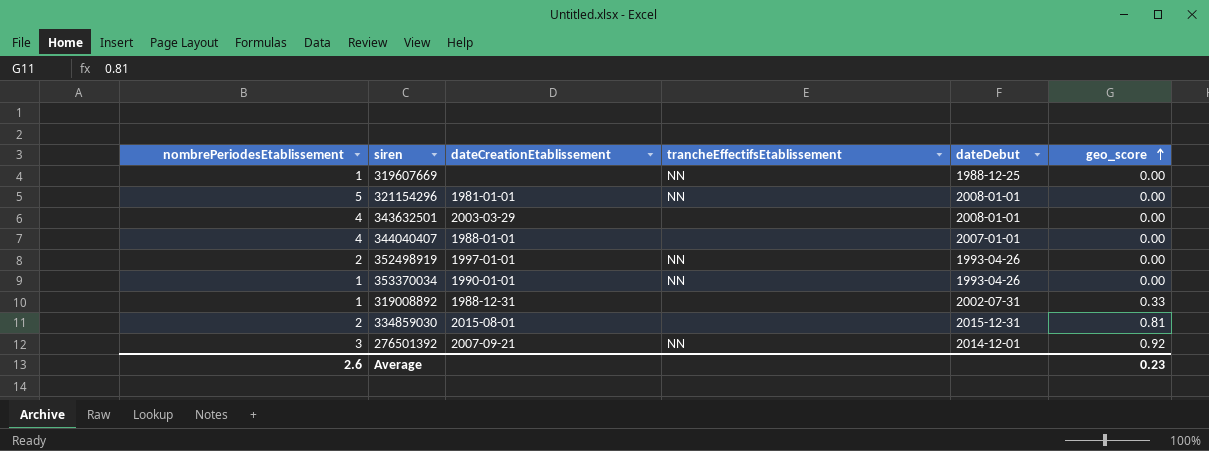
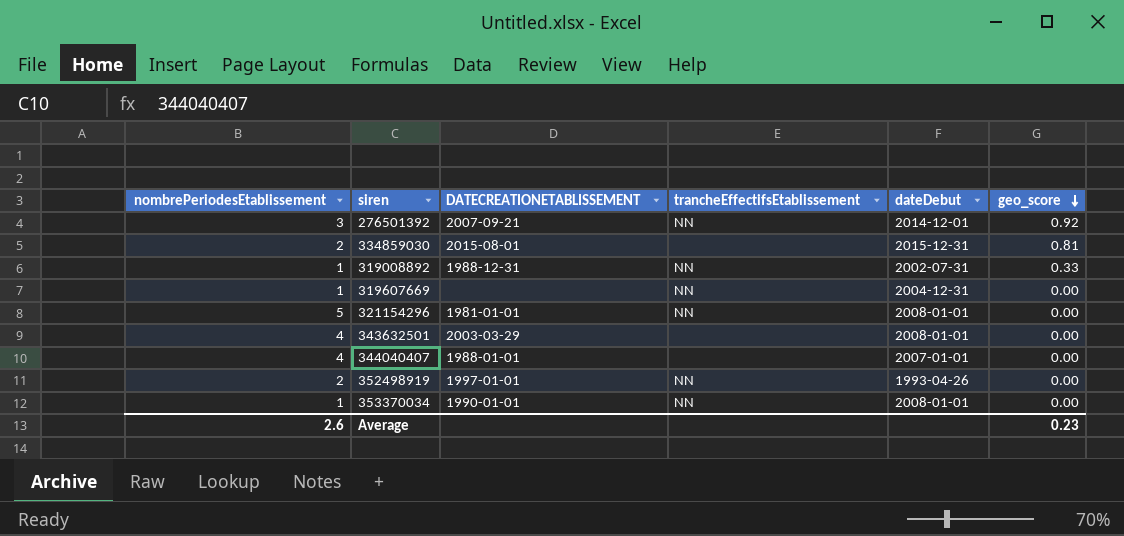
row order: geo_score ascending -> geo_score descending
column name: dateCreationEtablissement -> DATECREATIONETABLISSEMENT
319008892 | trancheEffectifsEtablissement: none -> NN
319607669 | dateDebut: 1988-12-25 -> 2004-12-31
353370034 | dateDebut: 1993-04-26 -> 2008-01-01

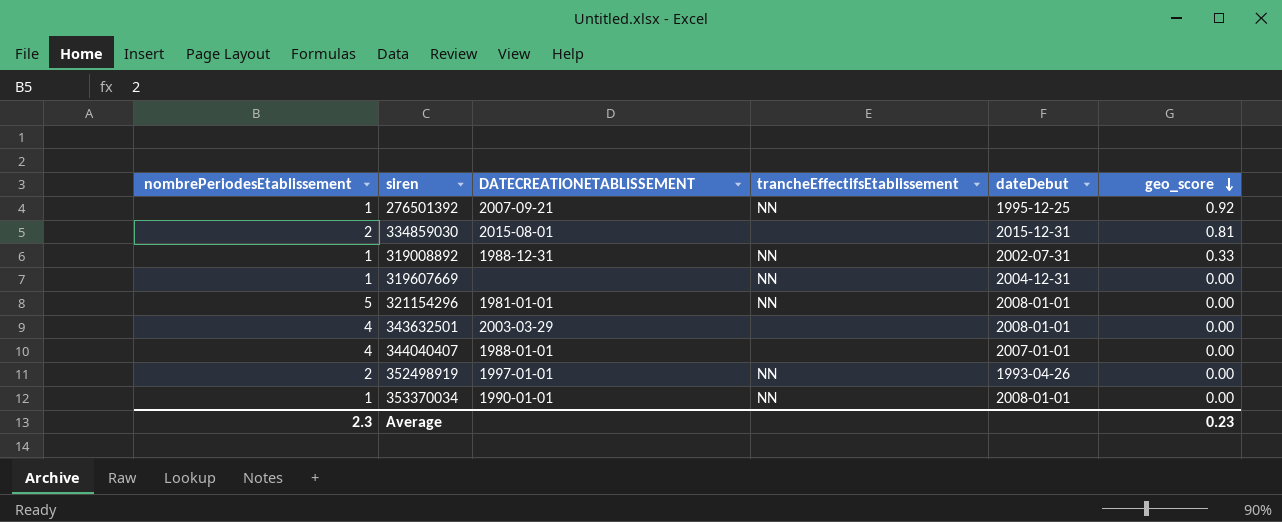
276501392 | nombrePeriodesEtablissement: 3 -> 1
276501392 | dateDebut: 2014-12-01 -> 1995-12-25
Average | nombrePeriodesEtablissement: 2.6 -> 2.3

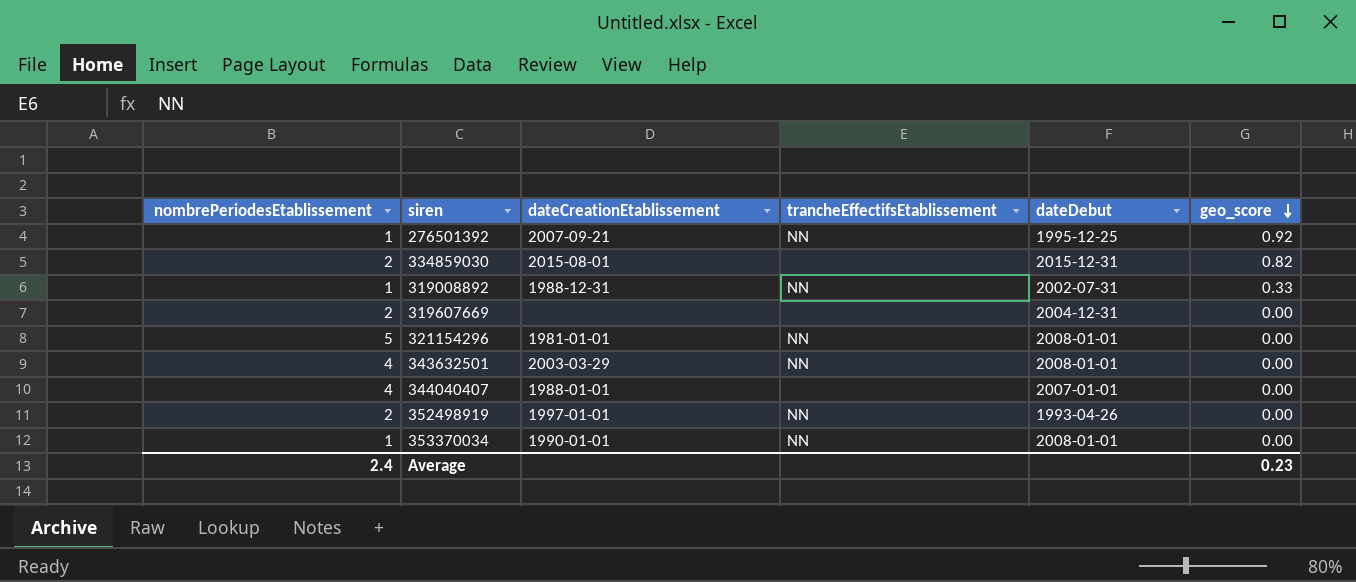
column name: DATECREATIONETABLISSEMENT -> dateCreationEtablissement
334859030 | geo_score: 0.81 -> 0.82
319607669 | nombrePeriodesEtablissement: 1 -> 2
319607669 | trancheEffectifsEtablissement: NN -> none
343632501 | trancheEffectifsEtablissement: none -> NN
Average | nombrePeriodesEtablissement: 2.3 -> 2.4

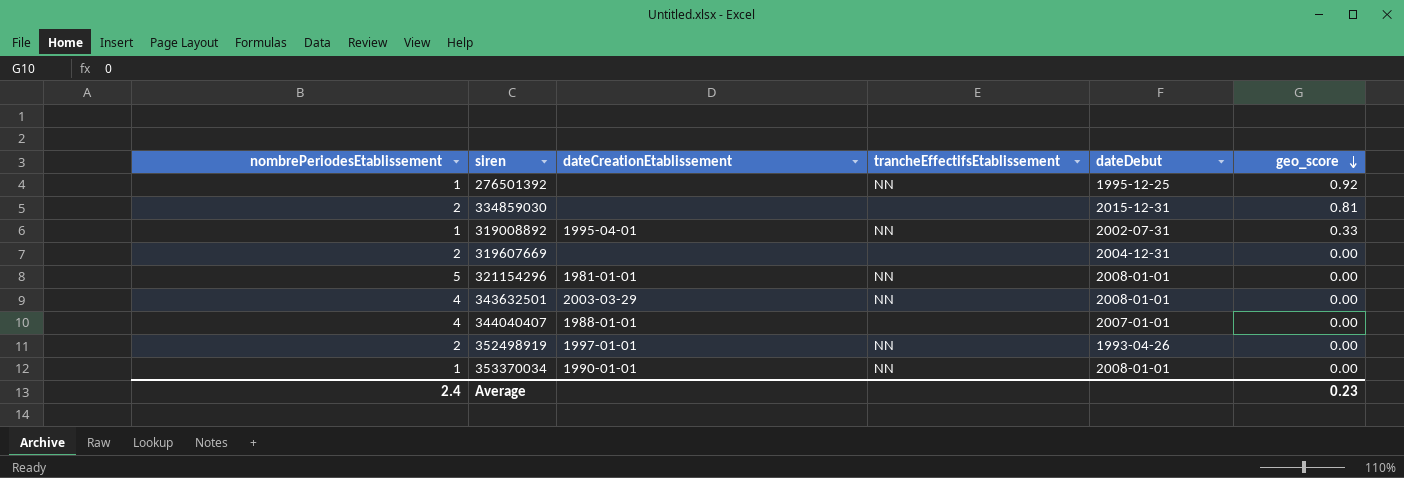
276501392 | dateCreationEtablissement: 2007-09-21 -> none
334859030 | dateCreationEtablissement: 2015-08-01 -> none
334859030 | geo_score: 0.82 -> 0.81
319008892 | dateCreationEtablissement: 1988-12-31 -> 1995-04-01

